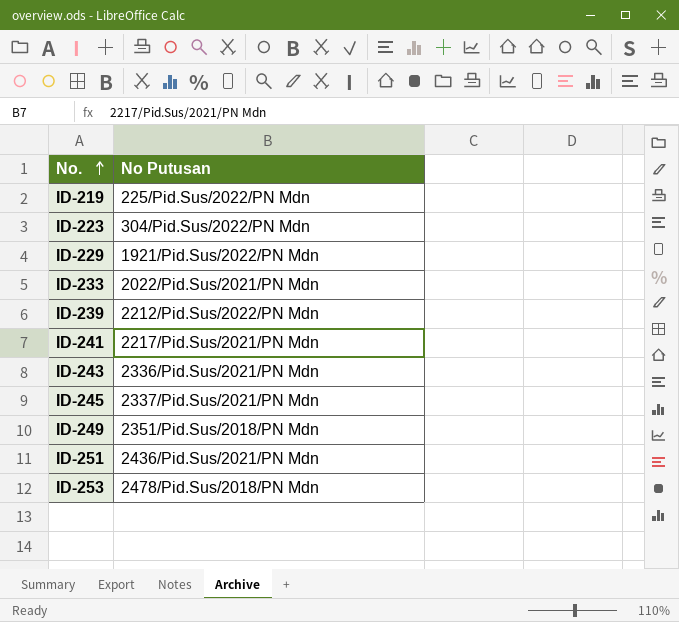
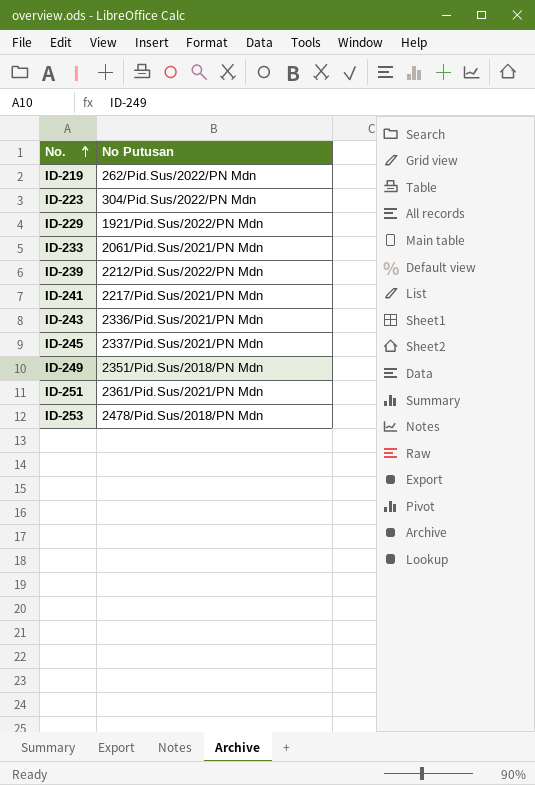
ID-219 | No Putusan: 225/Pid.Sus/2022/PN Mdn -> 262/Pid.Sus/2022/PN Mdn
ID-233 | No Putusan: 2022/Pid.Sus/2021/PN Mdn -> 2061/Pid.Sus/2021/PN Mdn
ID-251 | No Putusan: 2436/Pid.Sus/2021/PN Mdn -> 2361/Pid.Sus/2021/PN Mdn

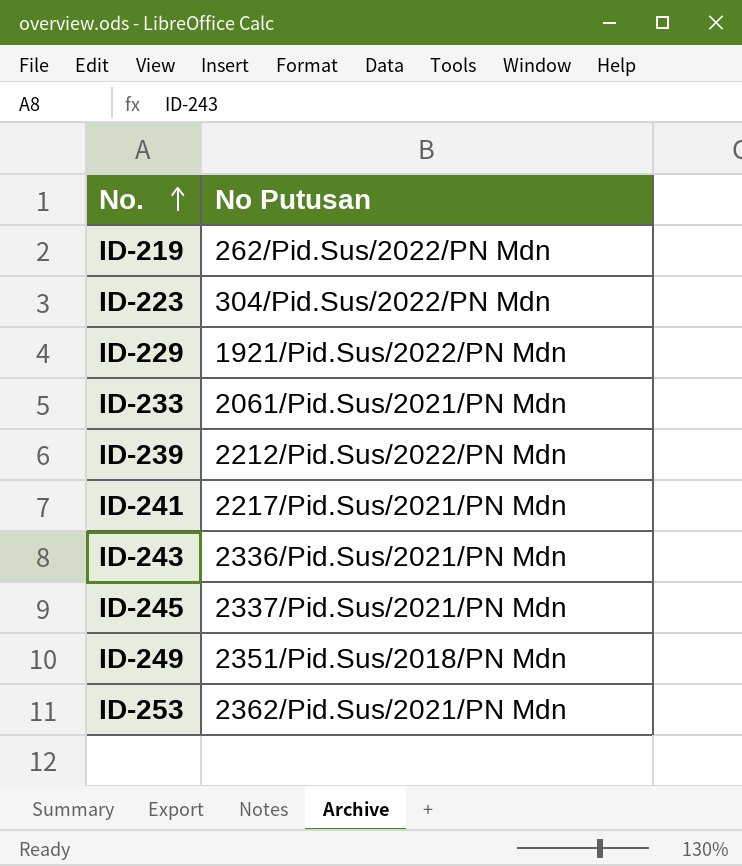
row ID-251: 2361/Pid.Sus/2021/PN Mdn -> none
ID-253 | No Putusan: 2478/Pid.Sus/2018/PN Mdn -> 2362/Pid.Sus/2021/PN Mdn

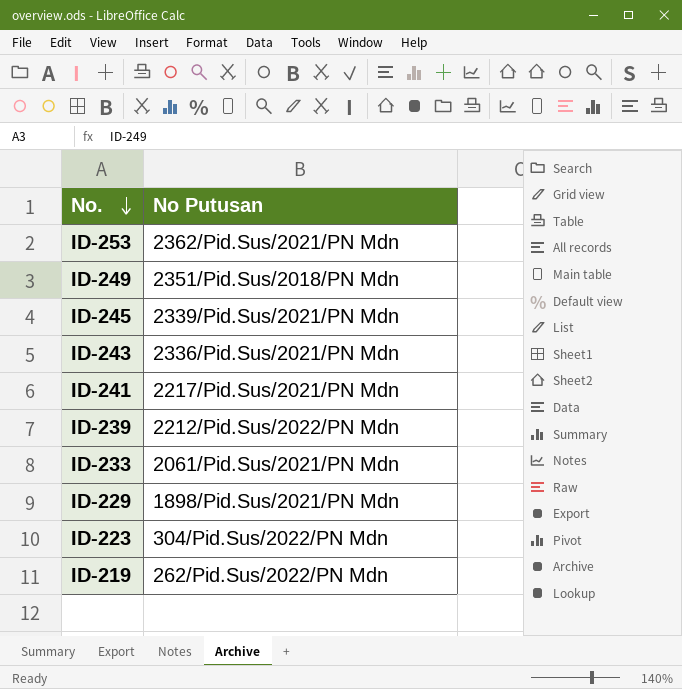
row order: No. ascending -> No. descending
ID-245 | No Putusan: 2337/Pid.Sus/2021/PN Mdn -> 2339/Pid.Sus/2021/PN Mdn
ID-229 | No Putusan: 1921/Pid.Sus/2022/PN Mdn -> 1898/Pid.Sus/2021/PN Mdn

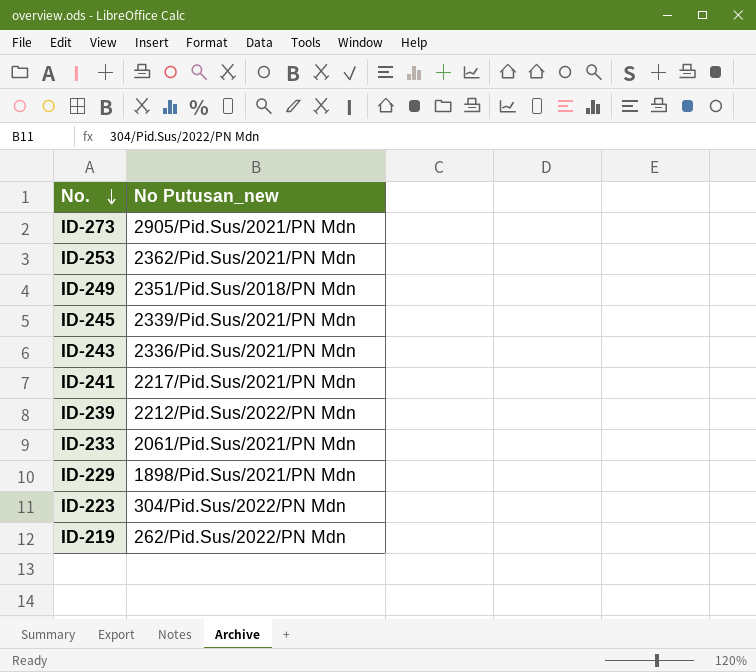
column name: No Putusan -> No Putusan_new
row ID-273: none -> 2905/Pid.Sus/2021/PN Mdn

